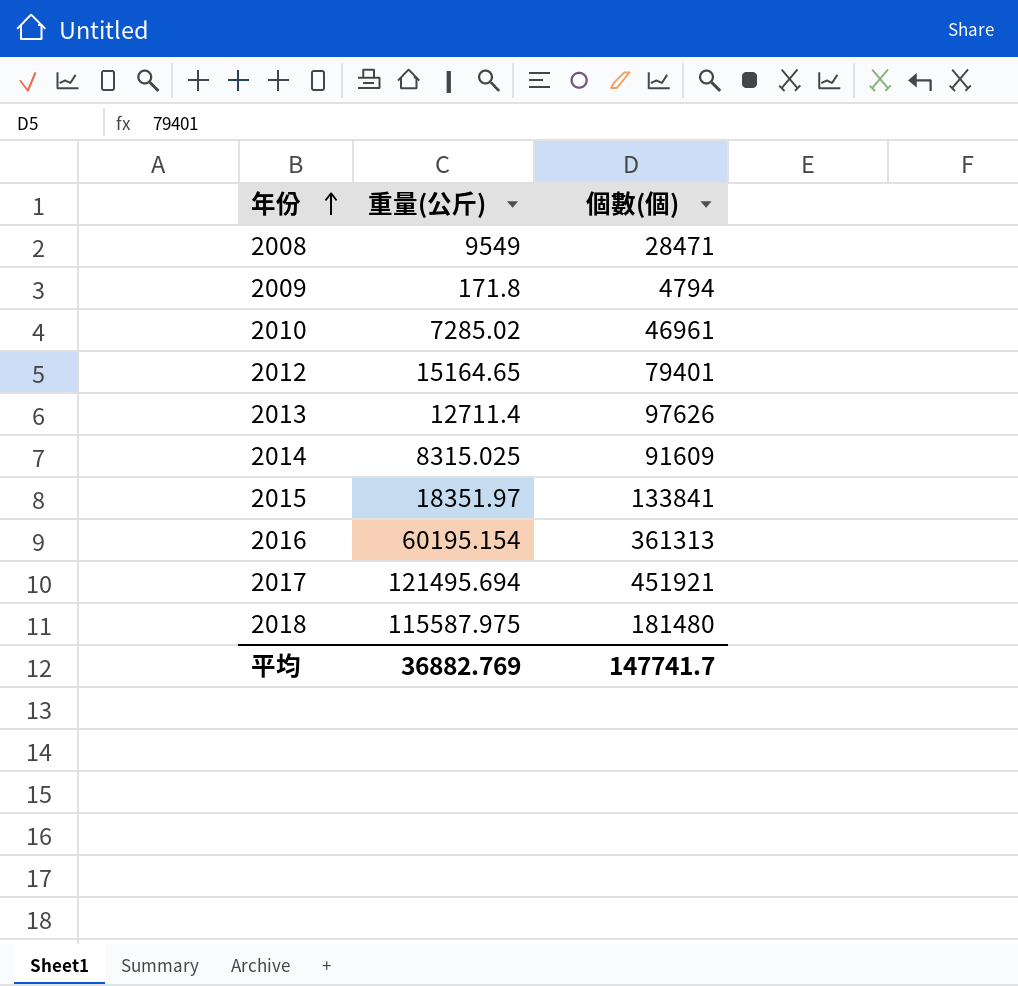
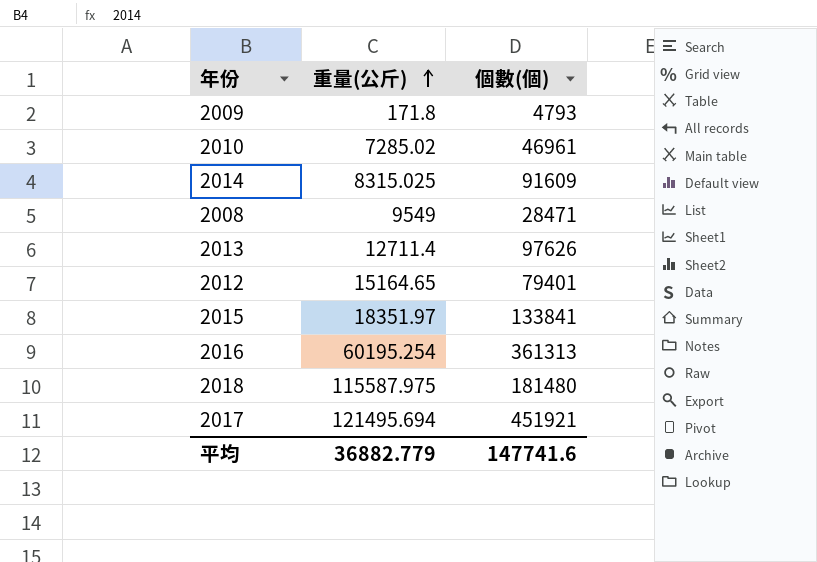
row order: 年份 ascending -> 重量(公斤) ascending
2009 | 個數(個): 4794 -> 4793
2016 | 重量(公斤): 60195.154 -> 60195.254
平均 | 重量(公斤): 36882.769 -> 36882.779
平均 | 個數(個): 147741.7 -> 147741.6

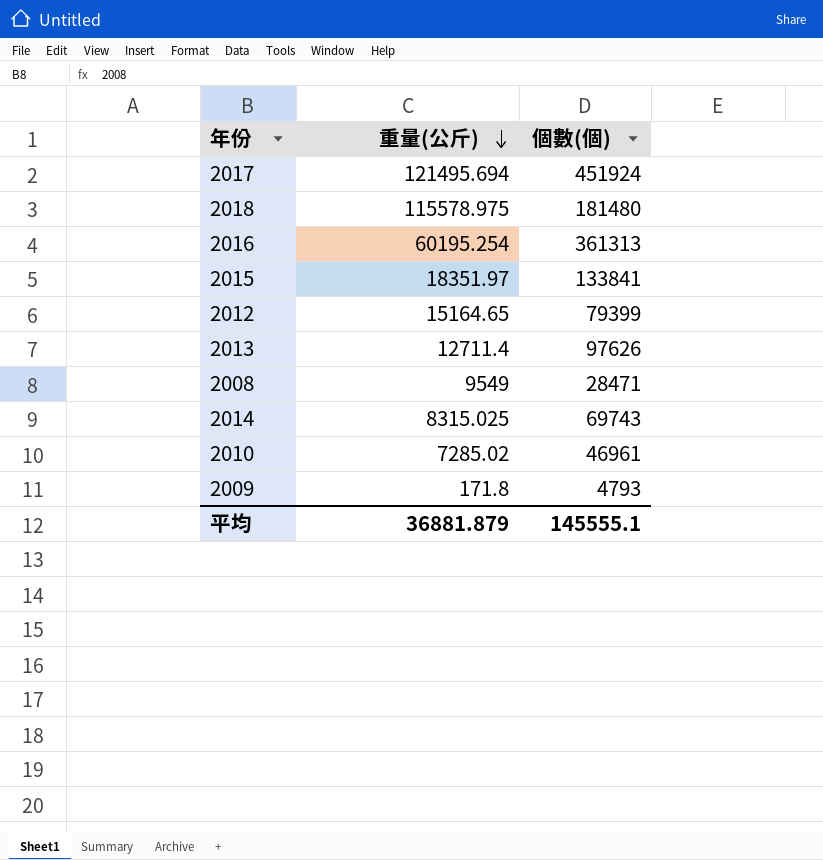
row order: 重量(公斤) ascending -> 重量(公斤) descending
2017 | 個數(個): 451921 -> 451924
2018 | 重量(公斤): 115587.975 -> 115578.975
2012 | 個數(個): 79401 -> 79399
2014 | 個數(個): 91609 -> 69743
平均 | 重量(公斤): 36882.779 -> 36881.879
平均 | 個數(個): 147741.6 -> 145555.1

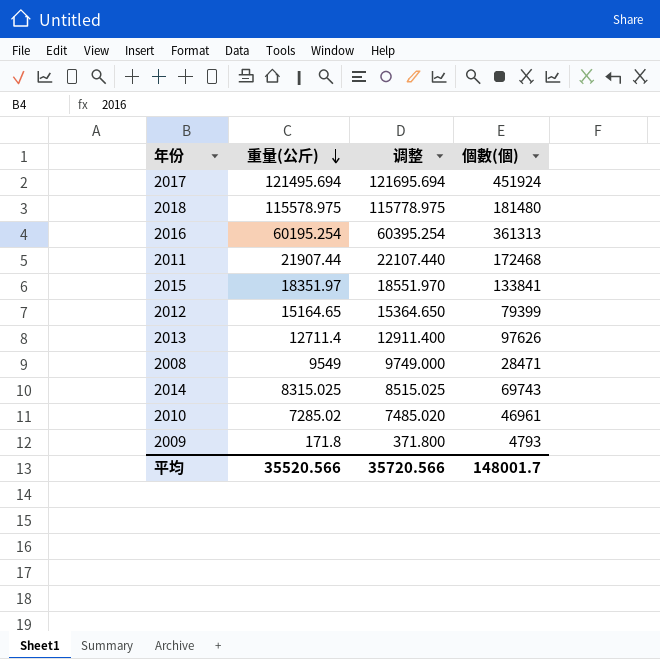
column 调整 | formula: none -> [重量(公斤)] + 200
row 2011: none -> 21907.44 | 22107.440 | 172468
平均 | 重量(公斤): 36881.879 -> 35520.566
平均 | 個數(個): 145555.1 -> 148001.7

